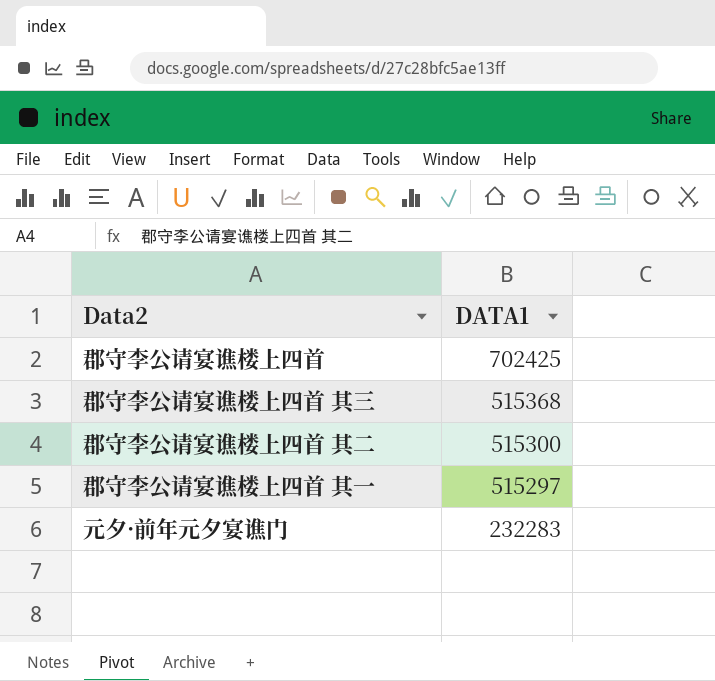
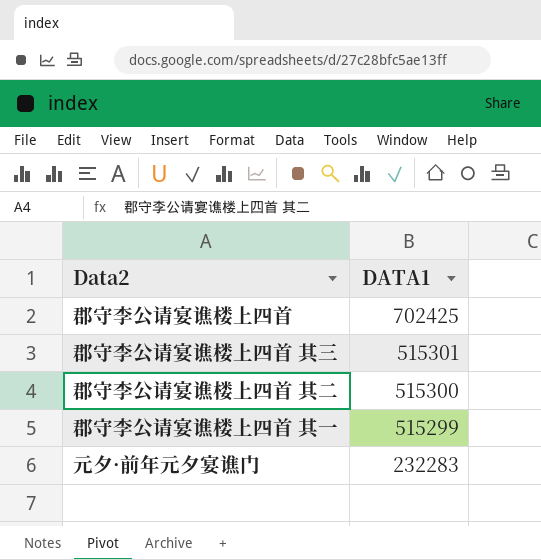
郡守李公请宴谯楼上四首 其三 | DATA1: 515368 -> 515301
郡守李公请宴谯楼上四首 其一 | DATA1: 515297 -> 515299

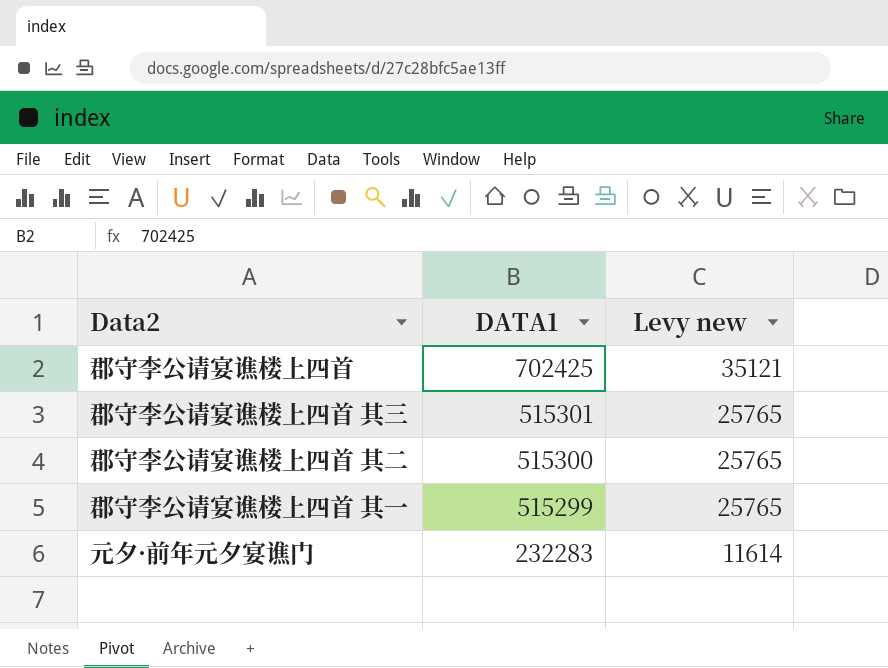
column Levy new | formula: none -> [DATA1] * 0.05

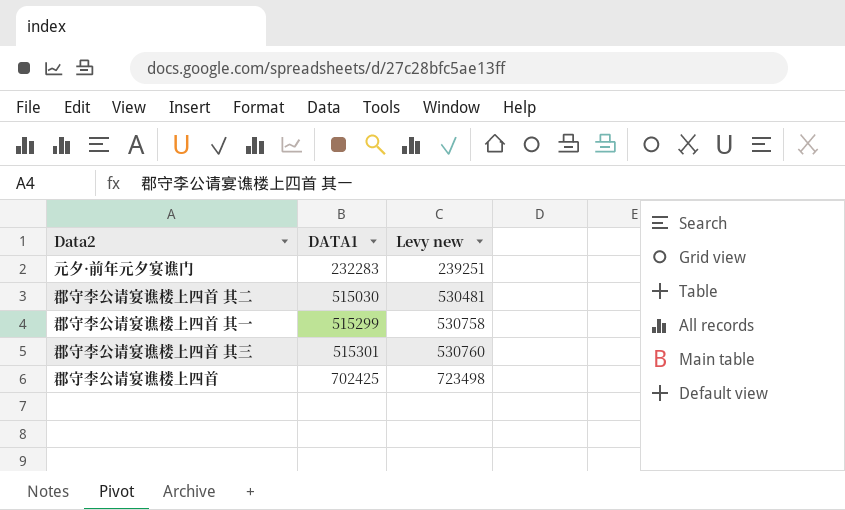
row order: DATA1 descending -> DATA1 ascending
column Levy new | formula: [DATA1] * 0.05 -> [DATA1] * 1.03
郡守李公请宴谯楼上四首 其二 | DATA1: 515300 -> 515030

